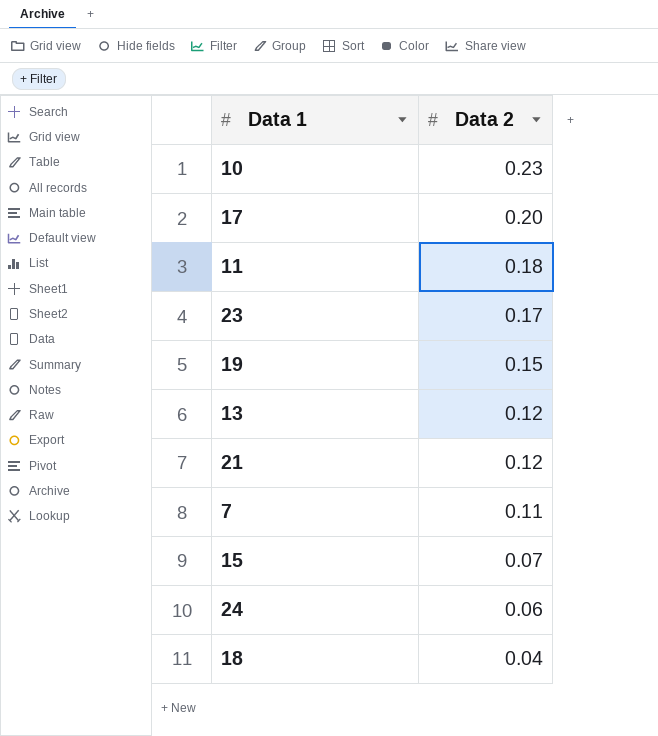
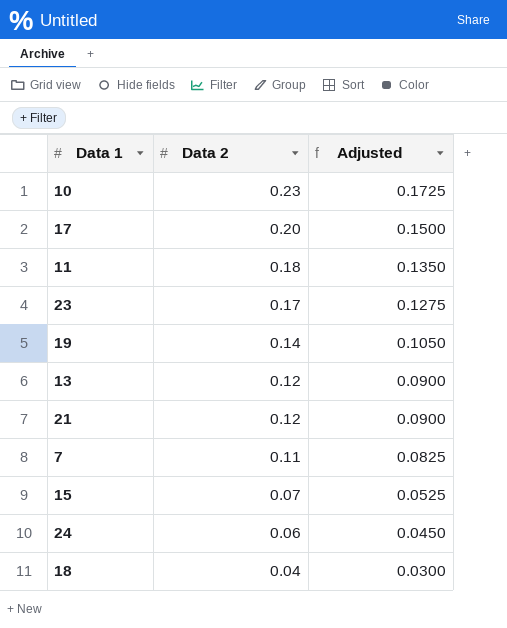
column Adjusted | formula: none -> [Data 2] * 0.75
19 | Data 2: 0.15 -> 0.14

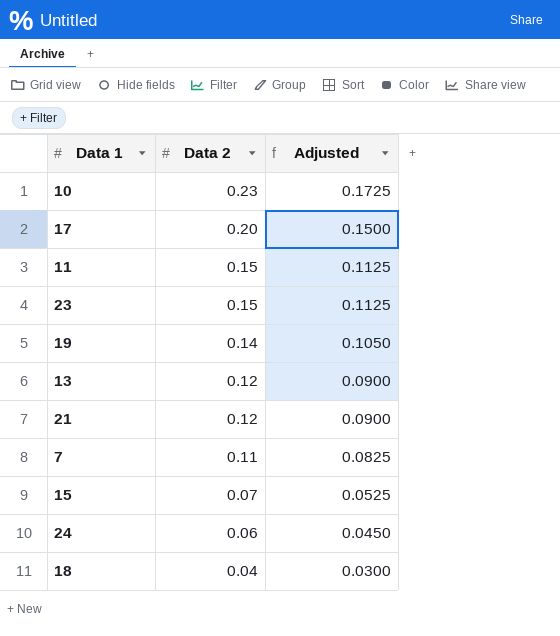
11 | Data 2: 0.18 -> 0.15
11 | Adjusted: 0.1350 -> 0.1125
23 | Data 2: 0.17 -> 0.15
23 | Adjusted: 0.1275 -> 0.1125

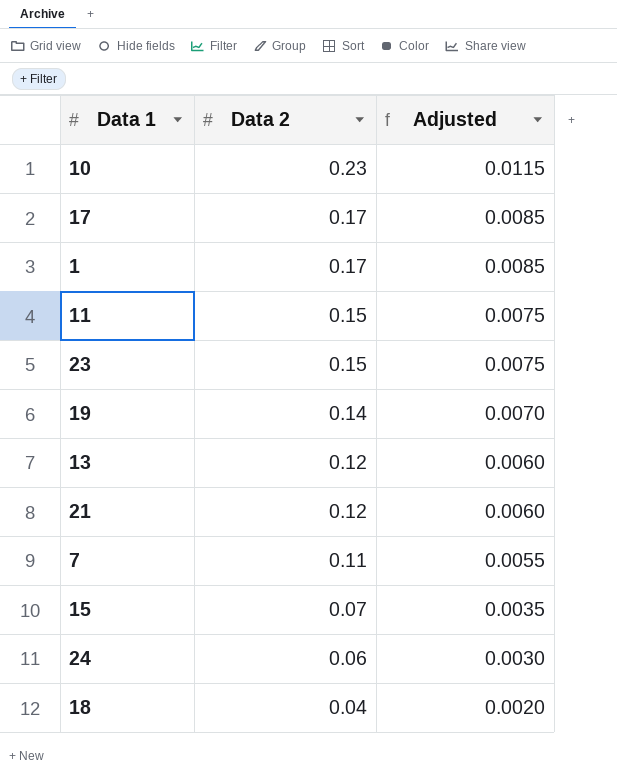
column Adjusted | formula: [Data 2] * 0.75 -> [Data 2] * 0.05
17 | Data 2: 0.20 -> 0.17
row 1: none -> 0.17 | 0.0085

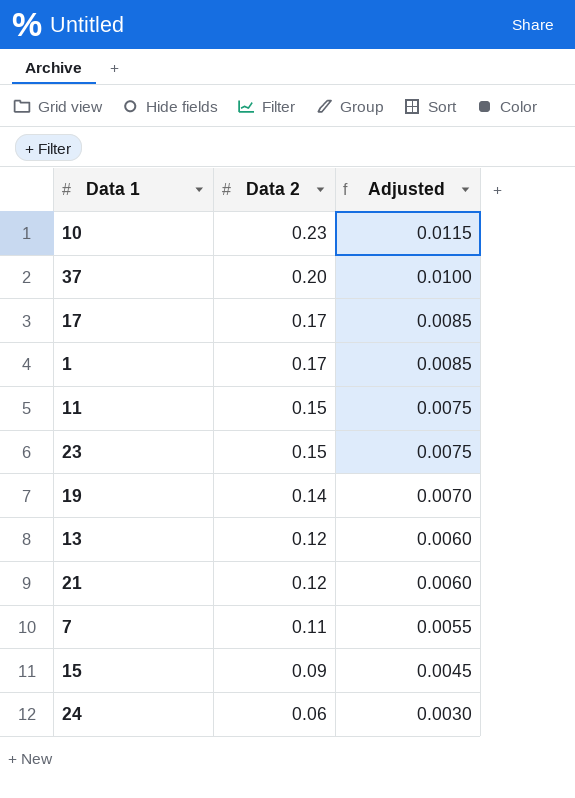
row 18: 0.04 | 0.0020 -> none
row 37: none -> 0.20 | 0.0100
15 | Data 2: 0.07 -> 0.09
15 | Adjusted: 0.0035 -> 0.0045

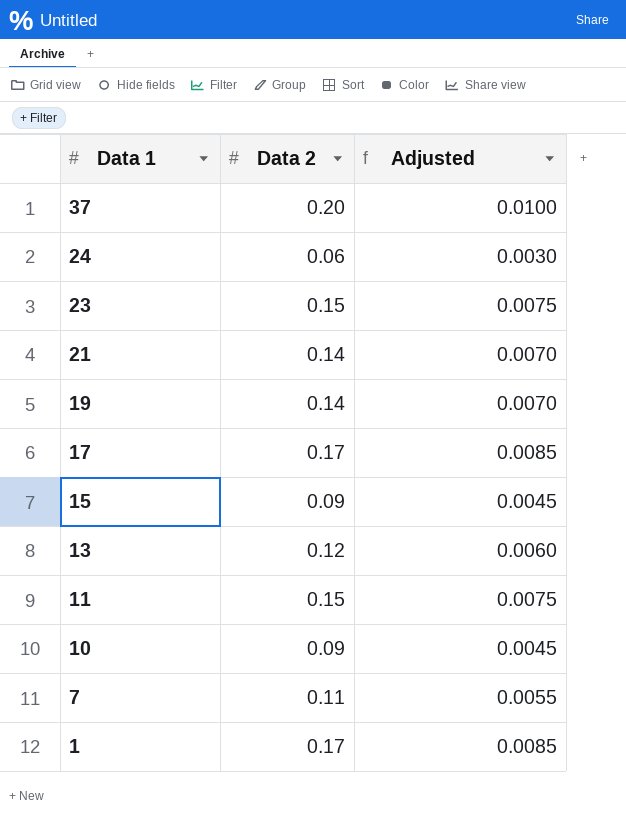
row order: Data 2 descending -> Data 1 descending
21 | Data 2: 0.12 -> 0.14
21 | Adjusted: 0.0060 -> 0.0070
10 | Data 2: 0.23 -> 0.09
10 | Adjusted: 0.0115 -> 0.0045

